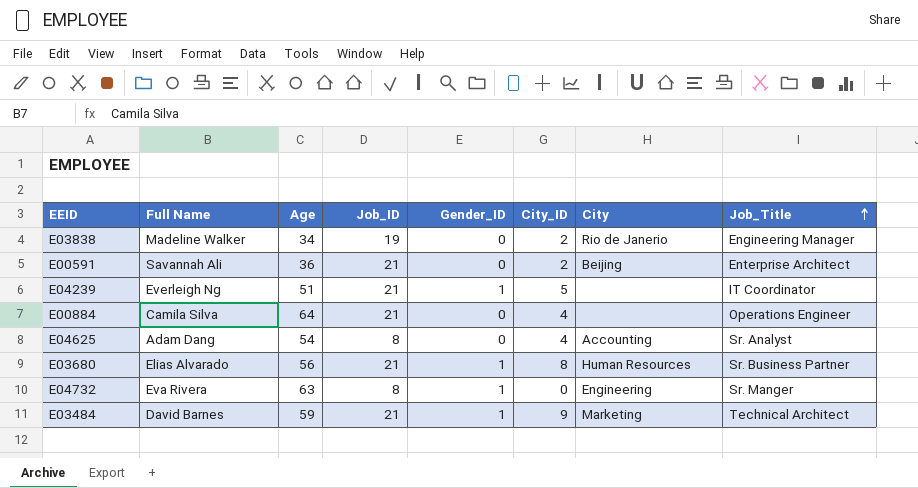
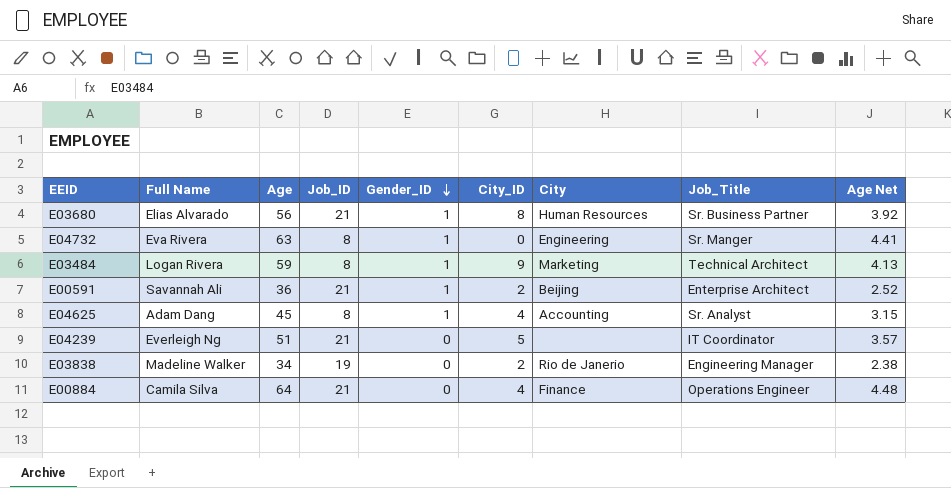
row order: Job_Title ascending -> Gender_ID descending
column Age Net | formula: none -> [Age] * 0.07
E03484 | Full Name: David Barnes -> Logan Rivera
E03484 | Job_ID: 21 -> 8
E00591 | Gender_ID: 0 -> 1
E04625 | Age: 54 -> 45
E04625 | Gender_ID: 0 -> 1
E04239 | Gender_ID: 1 -> 0
E00884 | City: none -> Finance

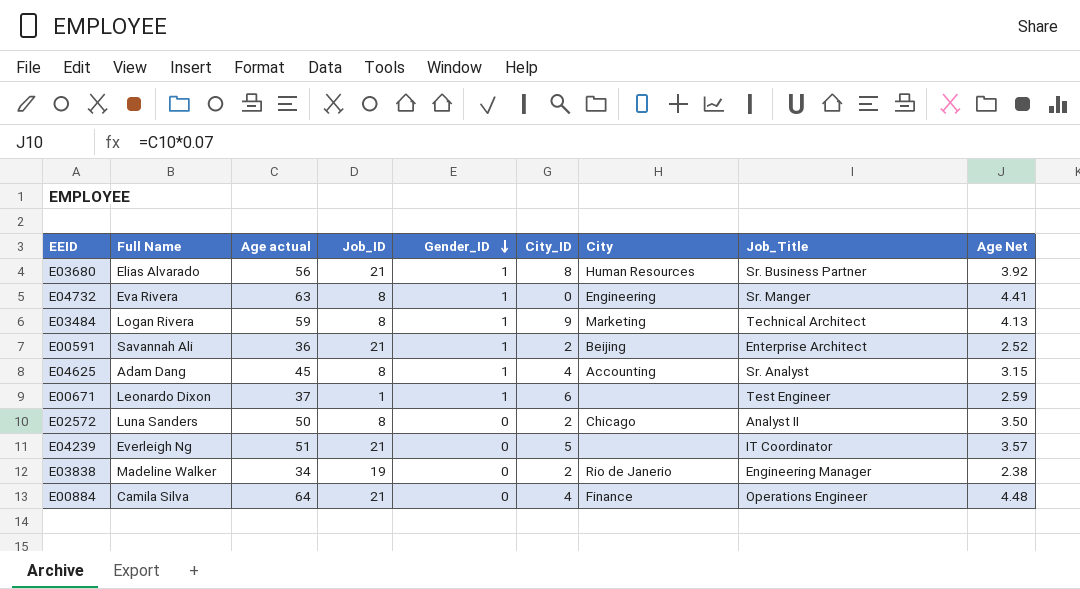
column name: Age -> Age actual
row E00671: none -> Leonardo Dixon | 37 | 1 | 1 | 6 | none | Test Engineer | 2.59
row E02572: none -> Luna Sanders | 50 | 8 | 0 | 2 | Chicago | Analyst II | 3.50

